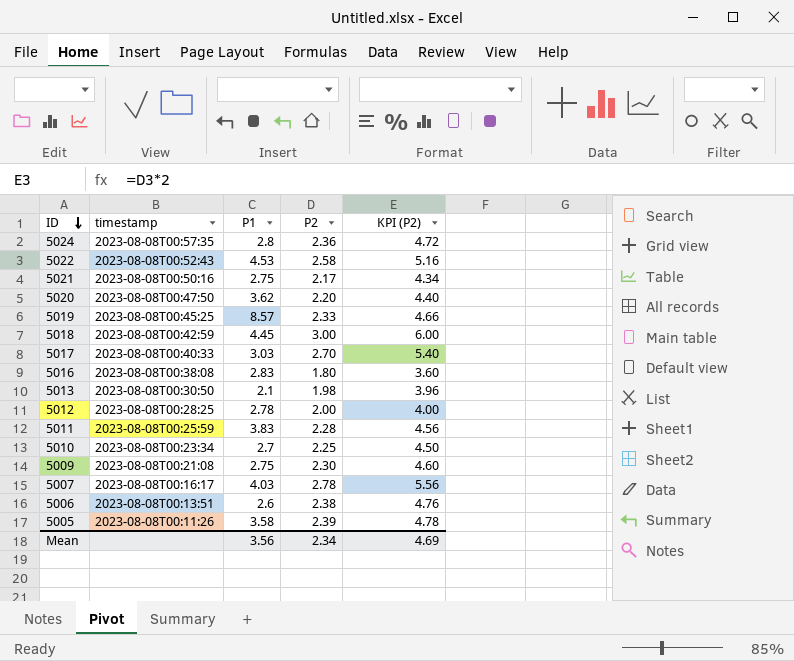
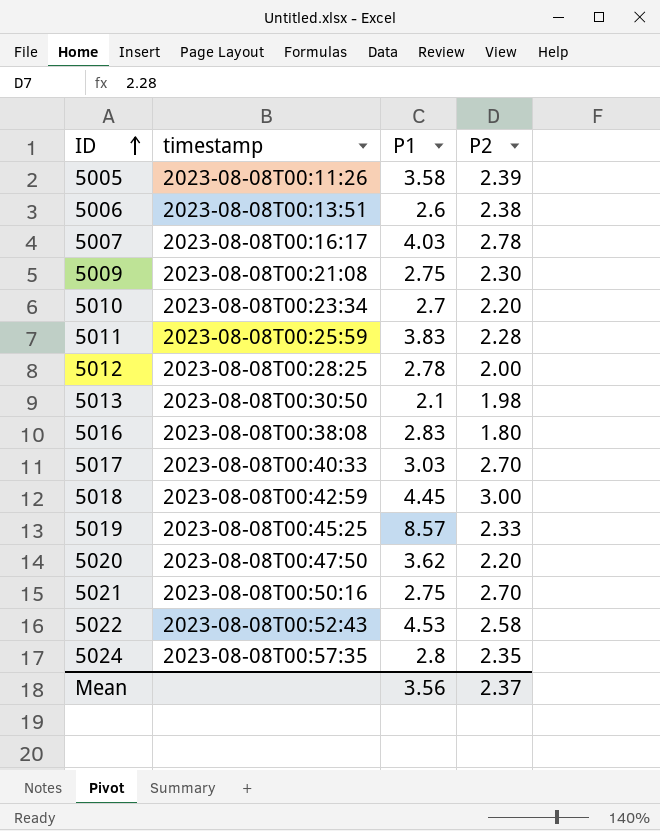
row order: ID descending -> ID ascending
column KPI (P2) | formula: [P2] * 2 -> none
5010 | P2: 2.25 -> 2.20
5021 | P2: 2.17 -> 2.70
5024 | P2: 2.36 -> 2.35
Mean | P2: 2.34 -> 2.37

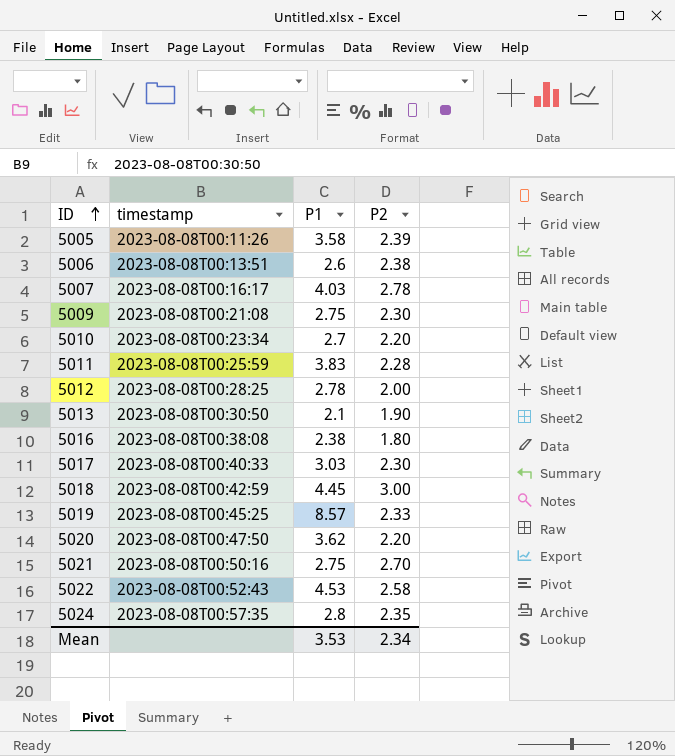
5013 | P2: 1.98 -> 1.90
5016 | P1: 2.83 -> 2.38
5017 | P2: 2.70 -> 2.30
Mean | P1: 3.56 -> 3.53
Mean | P2: 2.37 -> 2.34

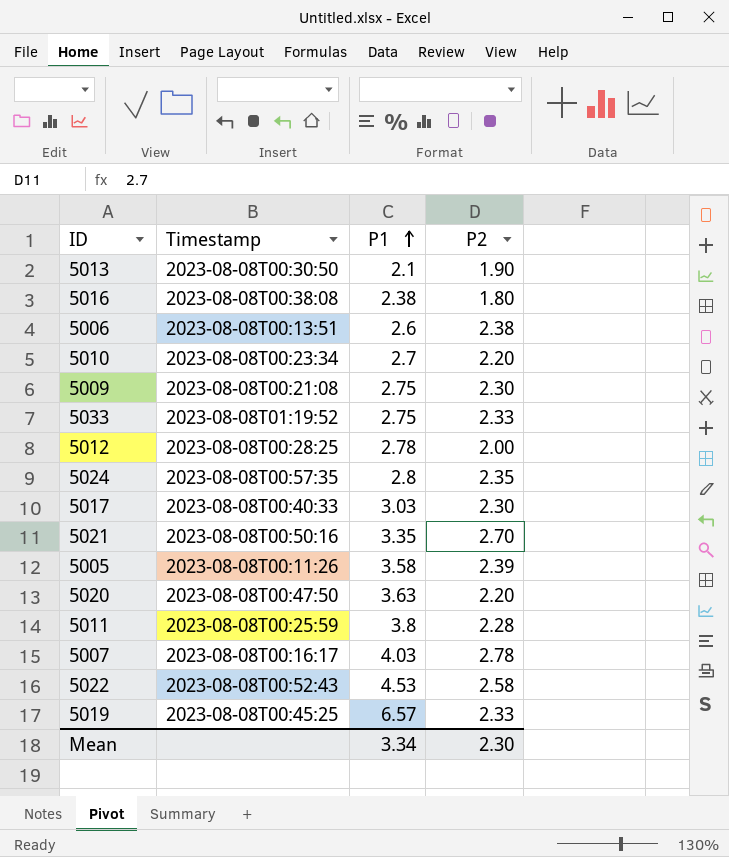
row order: ID ascending -> P1 ascending
column name: timestamp -> Timestamp
row 5018: 2023-08-08T00:42:59 | 4.45 | 3.00 -> none
row 5033: none -> 2023-08-08T01:19:52 | 2.75 | 2.33
5021 | P1: 2.75 -> 3.35
5020 | P1: 3.62 -> 3.63
5011 | P1: 3.83 -> 3.8
5019 | P1: 8.57 -> 6.57
Mean | P1: 3.53 -> 3.34
Mean | P2: 2.34 -> 2.30

